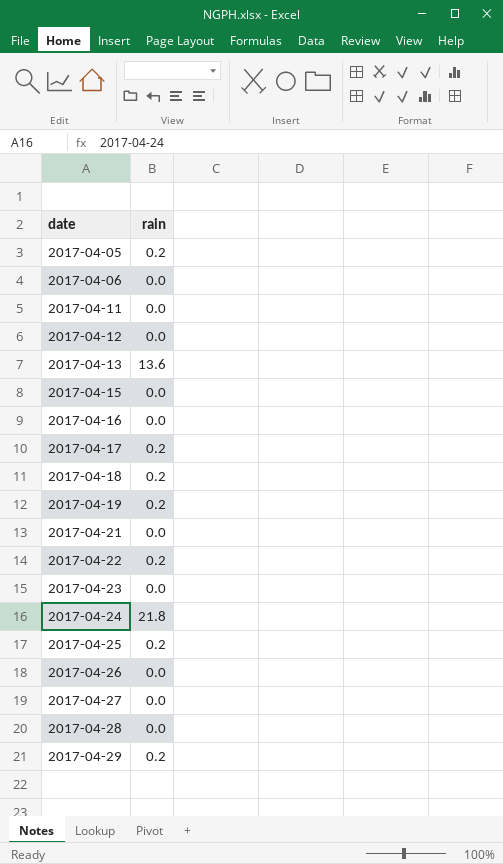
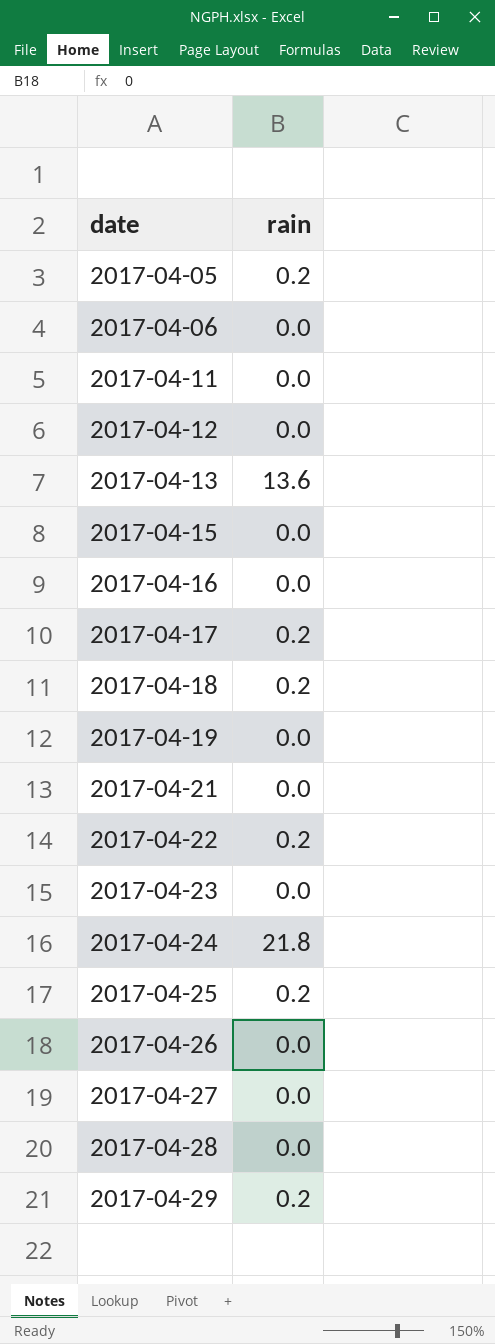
2017-04-19 | rain: 0.2 -> 0.0

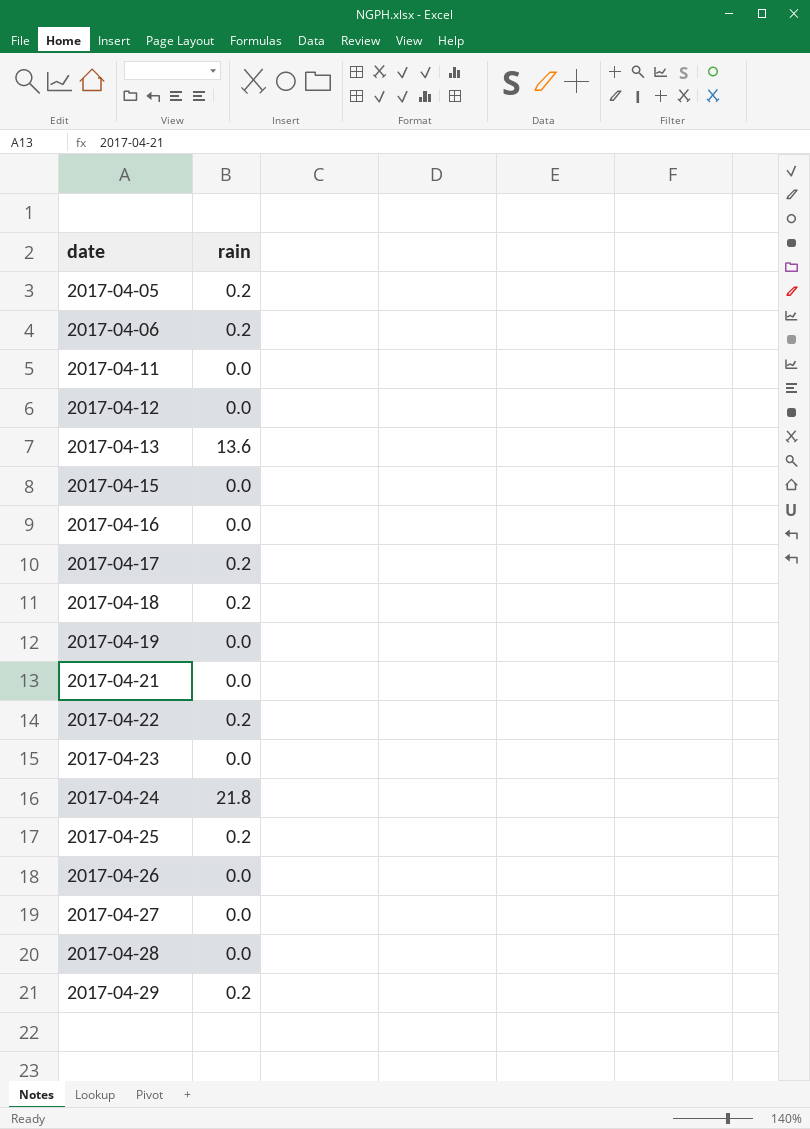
2017-04-06 | rain: 0.0 -> 0.2

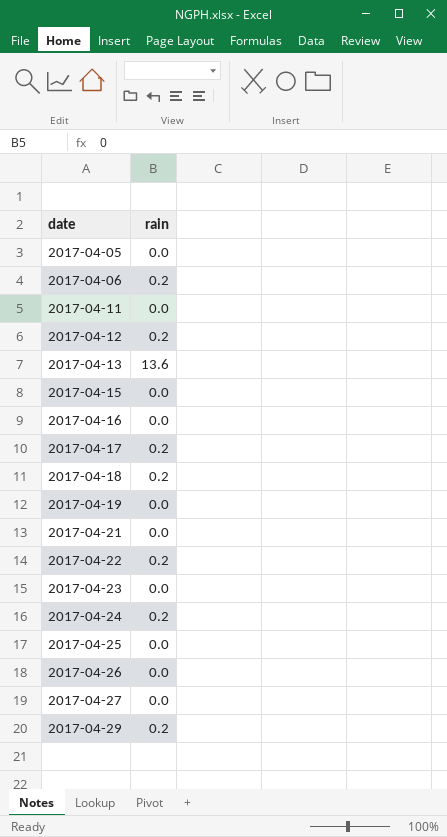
row 2017-04-28: 0.0 -> none
2017-04-05 | rain: 0.2 -> 0.0
2017-04-12 | rain: 0.0 -> 0.2
2017-04-24 | rain: 21.8 -> 0.2
2017-04-25 | rain: 0.2 -> 0.0

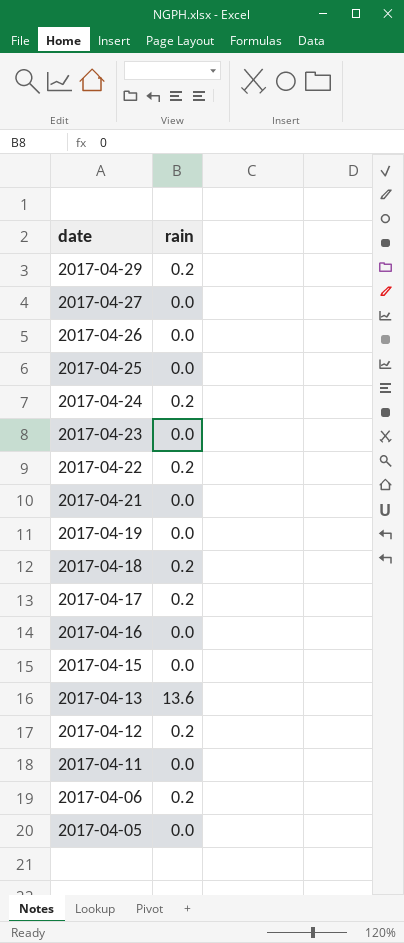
row order: date ascending -> date descending

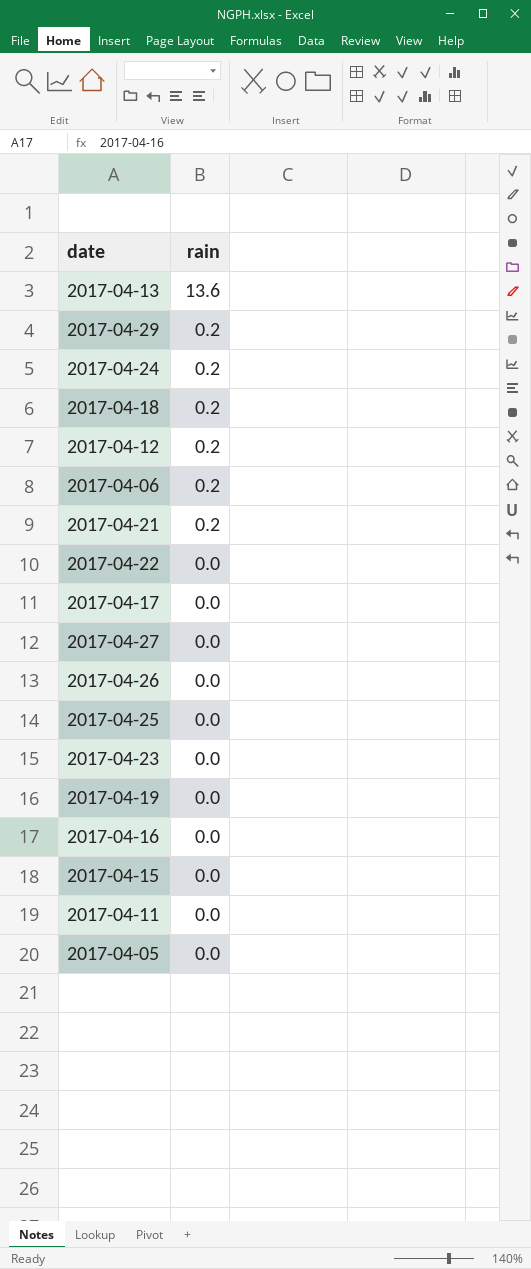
row order: date descending -> rain descending
2017-04-21 | rain: 0.0 -> 0.2
2017-04-22 | rain: 0.2 -> 0.0
2017-04-17 | rain: 0.2 -> 0.0

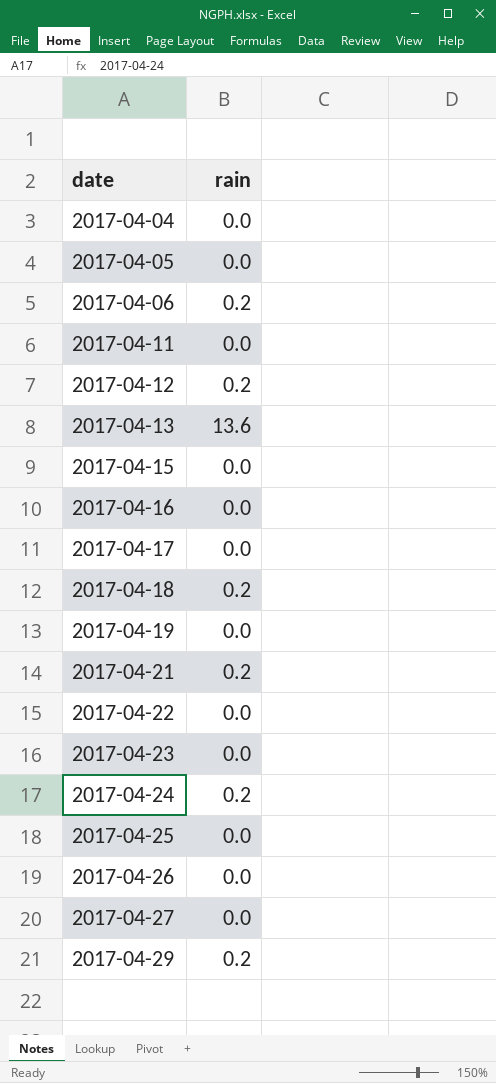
row order: rain descending -> date ascending
row 2017-04-04: none -> 0.0

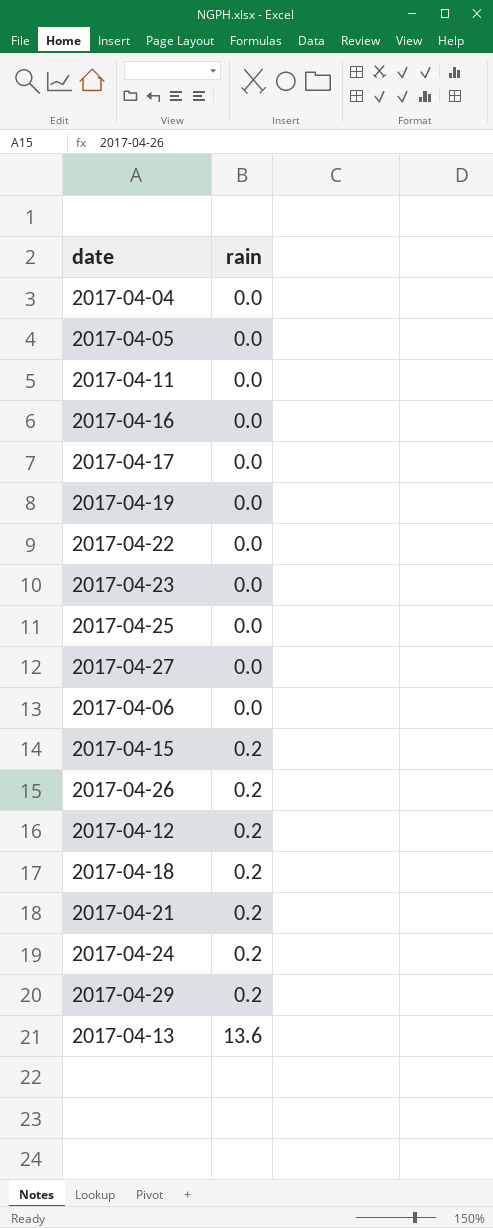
row order: date ascending -> rain ascending
2017-04-06 | rain: 0.2 -> 0.0
2017-04-15 | rain: 0.0 -> 0.2
2017-04-26 | rain: 0.0 -> 0.2

